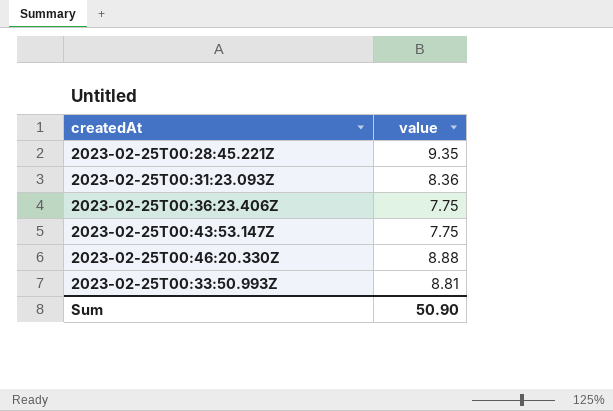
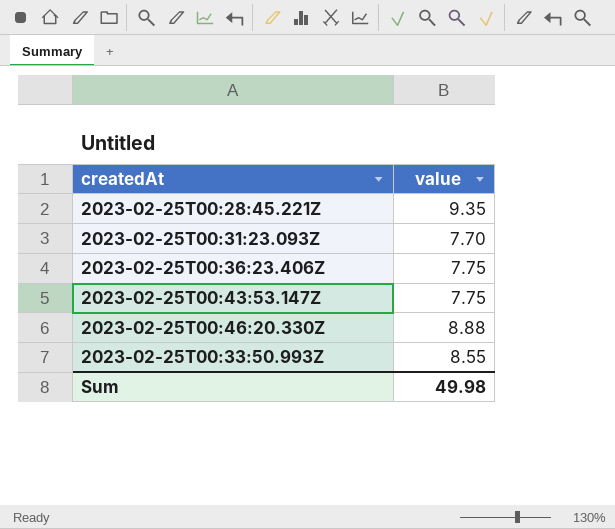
2023-02-25T00:31:23.093Z | value: 8.36 -> 7.70
2023-02-25T00:33:50.993Z | value: 8.81 -> 8.55
Sum | value: 50.90 -> 49.98

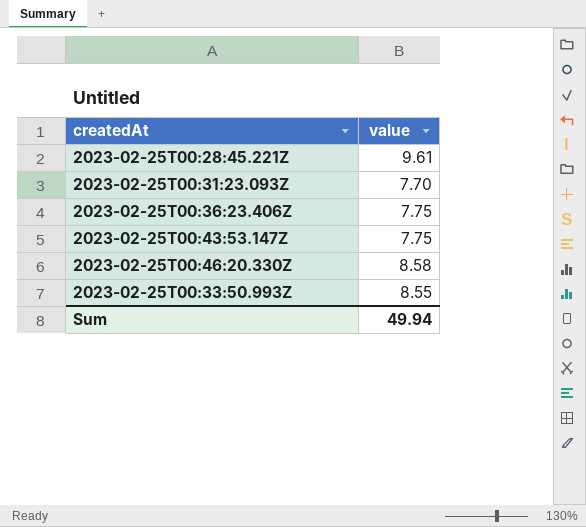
2023-02-25T00:28:45.221Z | value: 9.35 -> 9.61
2023-02-25T00:46:20.330Z | value: 8.88 -> 8.58
Sum | value: 49.98 -> 49.94

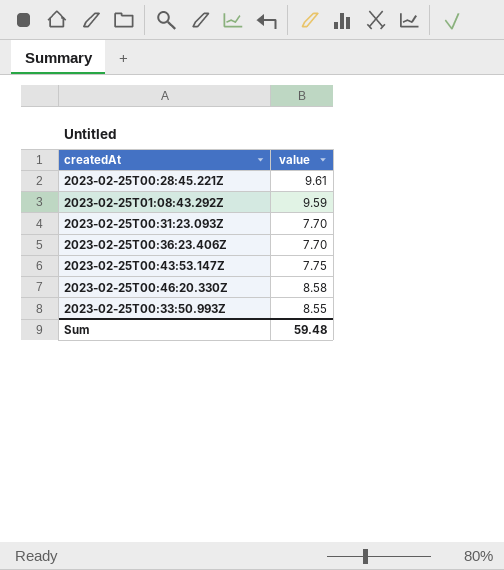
row 2023-02-25T01:08:43.292Z: none -> 9.59
2023-02-25T00:36:23.406Z | value: 7.75 -> 7.70
Sum | value: 49.94 -> 59.48

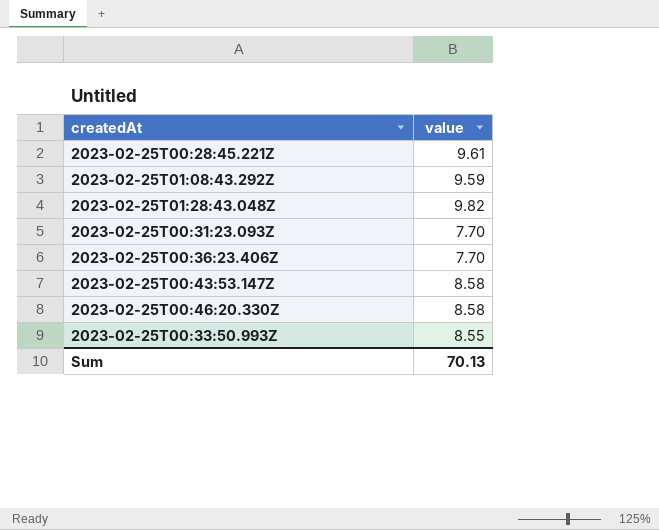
row 2023-02-25T01:28:43.048Z: none -> 9.82
2023-02-25T00:43:53.147Z | value: 7.75 -> 8.58
Sum | value: 59.48 -> 70.13

